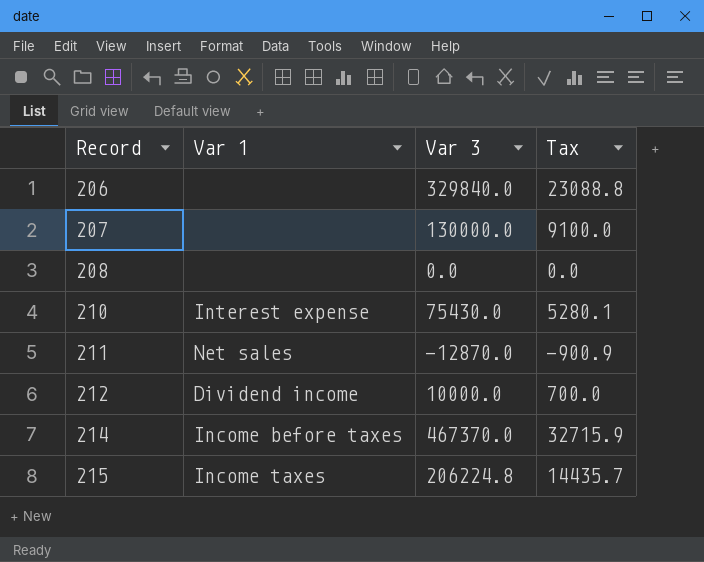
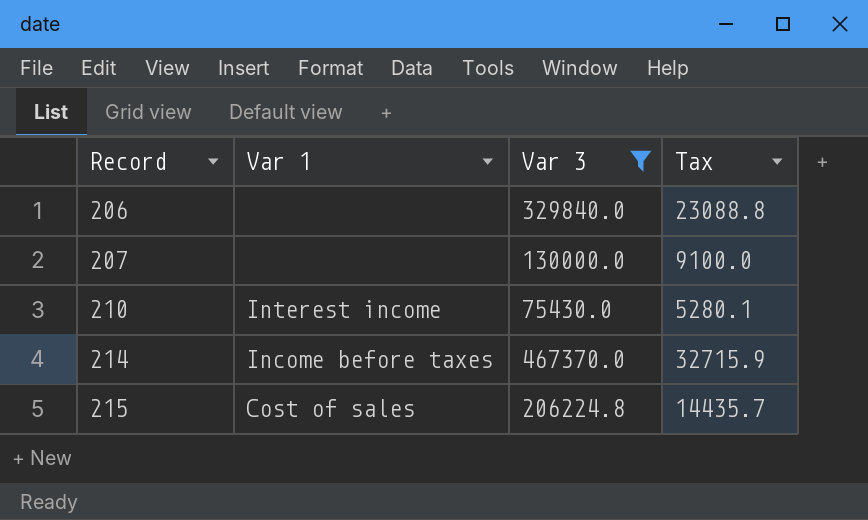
filter: none -> Var 3 >= 75430.0
210 | Var 1: Interest expense -> Interest income
215 | Var 1: Income taxes -> Cost of sales

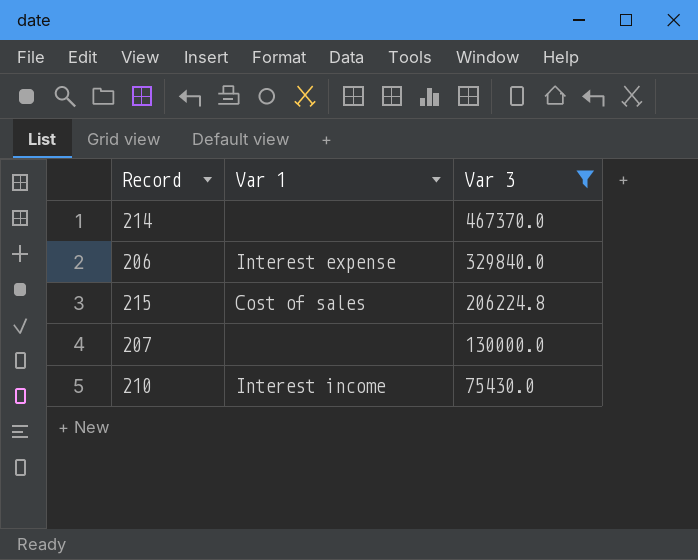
row order: Record ascending -> Var 3 descending
column Tax | formula: [Var 3] * 0.07 -> none
214 | Var 1: Income before taxes -> none
206 | Var 1: none -> Interest expense

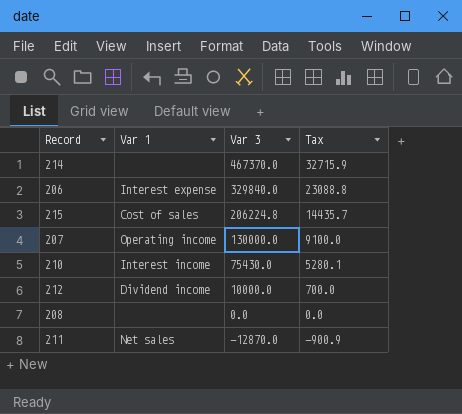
filter: Var 3 >= 75430.0 -> none
column Tax | formula: none -> [Var 3] * 0.07
207 | Var 1: none -> Operating income

